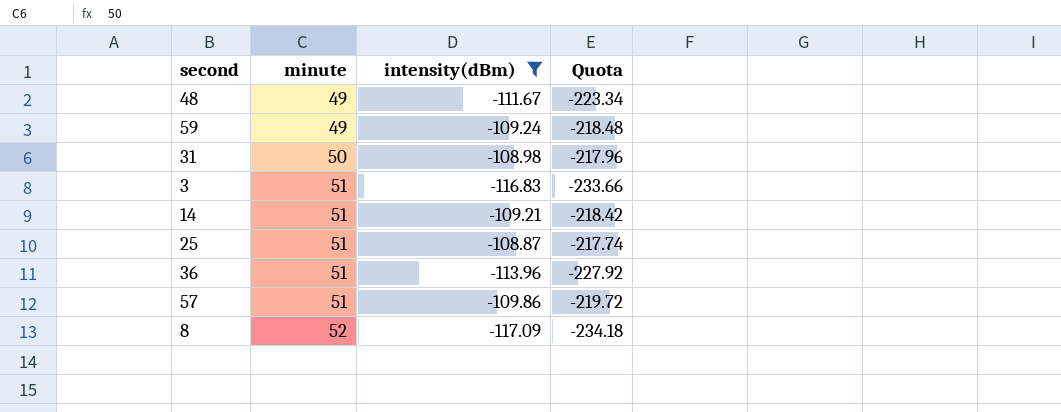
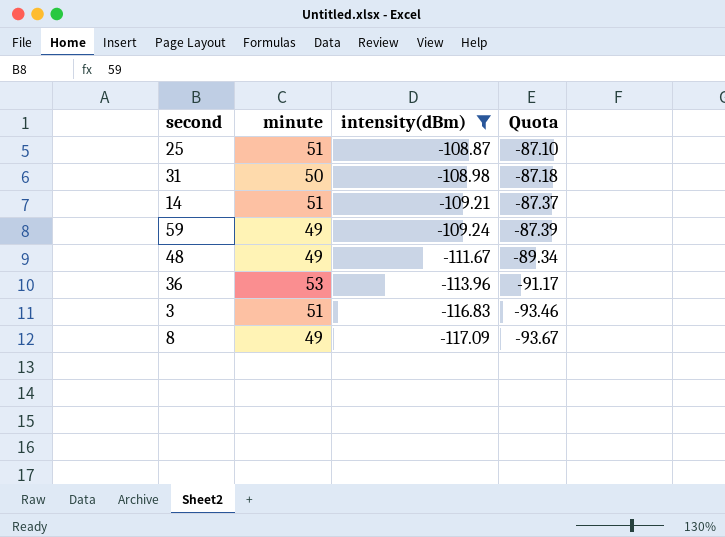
row order: minute ascending -> intensity(dBm) descending
column Quota | formula: [intensity(dBm)] * 2 -> [intensity(dBm)] * 0.8
row 57: 51 | -109.86 | -219.72 -> none
36 | minute: 51 -> 53
8 | minute: 52 -> 49

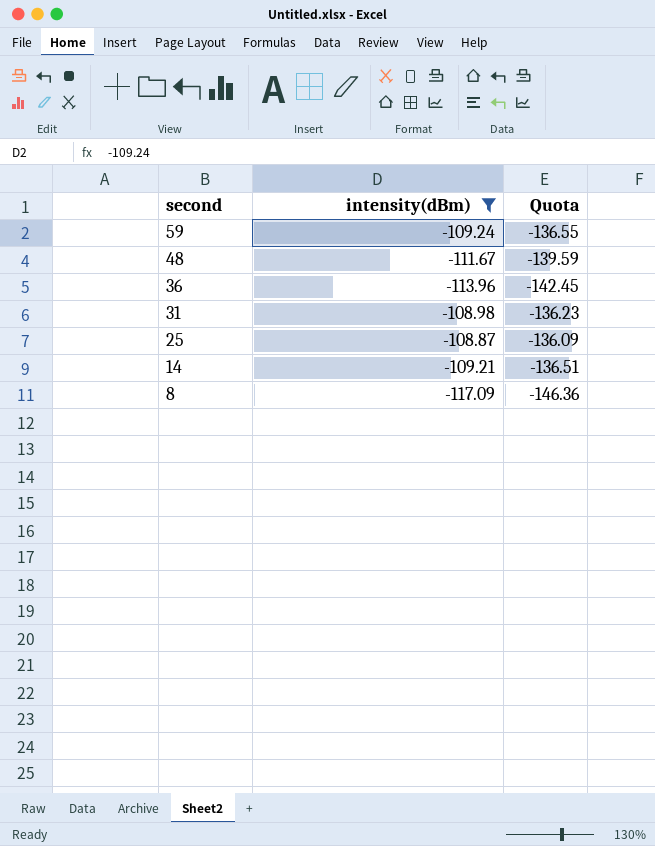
row order: intensity(dBm) descending -> second descending
column minute | position: 2 -> none
column Quota | formula: [intensity(dBm)] * 0.8 -> [intensity(dBm)] * 1.25
row 3: 51 | -116.83 | -93.46 -> none

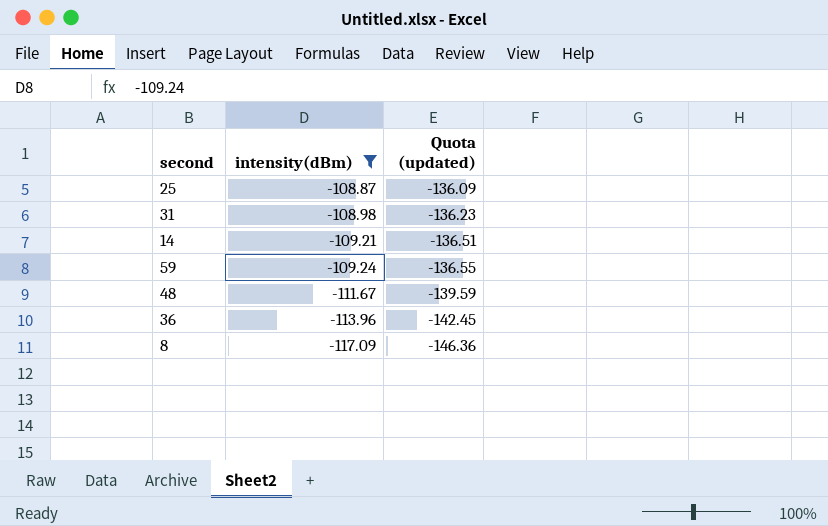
row order: second descending -> intensity(dBm) descending
column name: Quota -> Quota (updated)

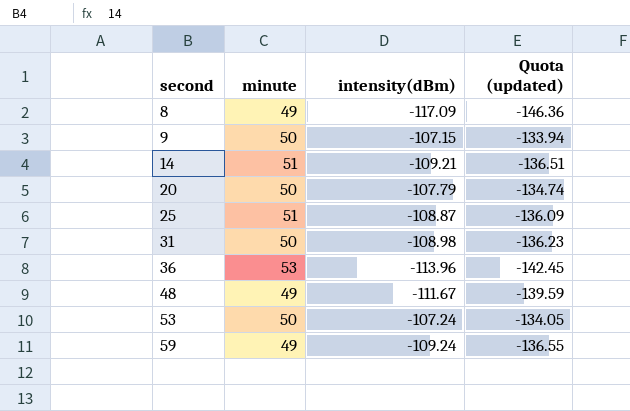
filter: intensity(dBm) <= -108.87 -> none
row order: intensity(dBm) descending -> second ascending
column minute | position: none -> 2

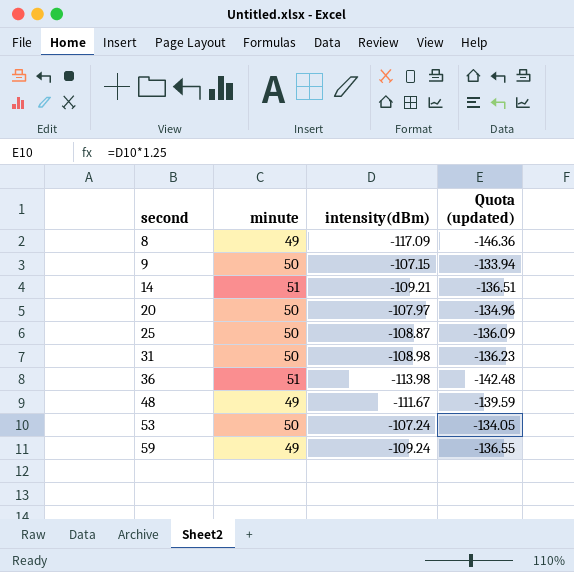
20 | intensity(dBm): -107.79 -> -107.97
20 | Quota (updated): -134.74 -> -134.96
25 | minute: 51 -> 50
36 | minute: 53 -> 51
36 | intensity(dBm): -113.96 -> -113.98
36 | Quota (updated): -142.45 -> -142.48

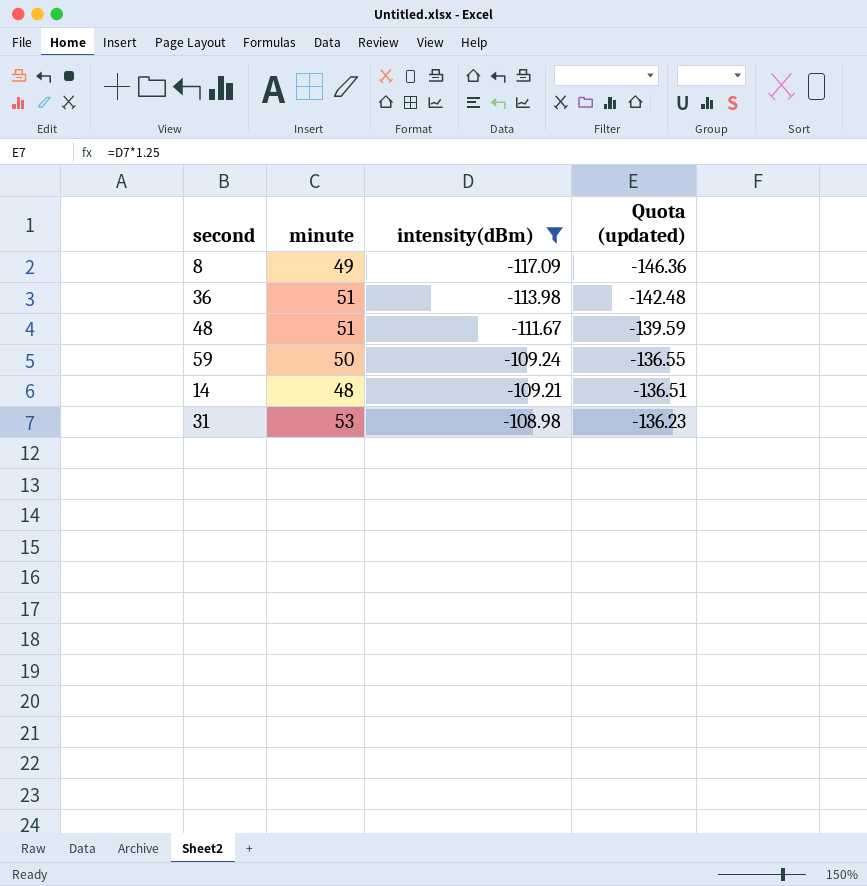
filter: none -> intensity(dBm) <= -108.98
row order: second ascending -> intensity(dBm) ascending
48 | minute: 49 -> 51
59 | minute: 49 -> 50
14 | minute: 51 -> 48
31 | minute: 50 -> 53

